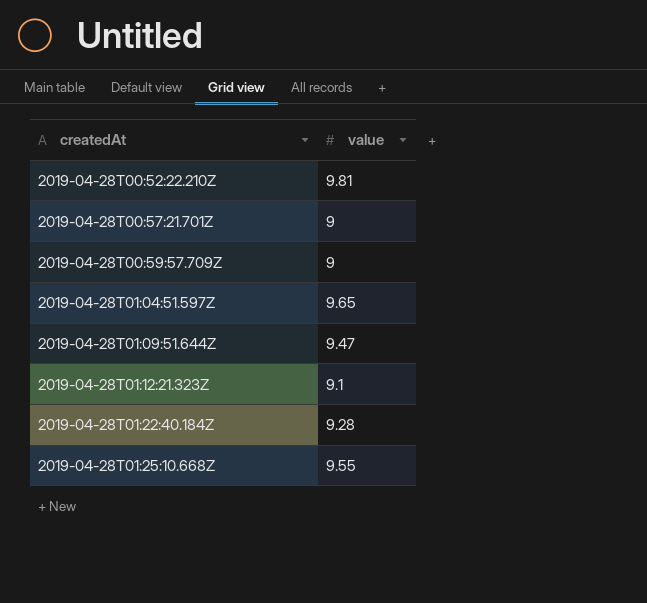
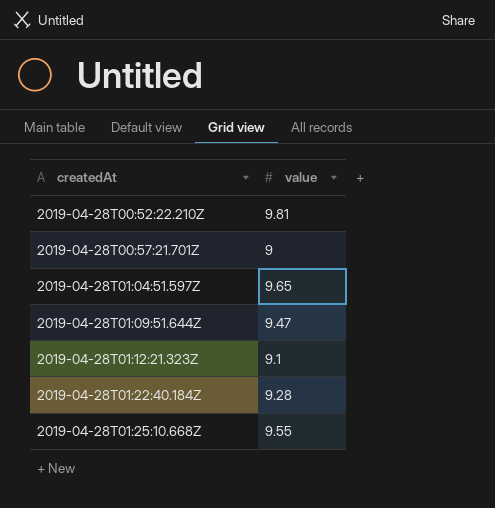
row 2019-04-28T00:59:57.709Z: 9 -> none

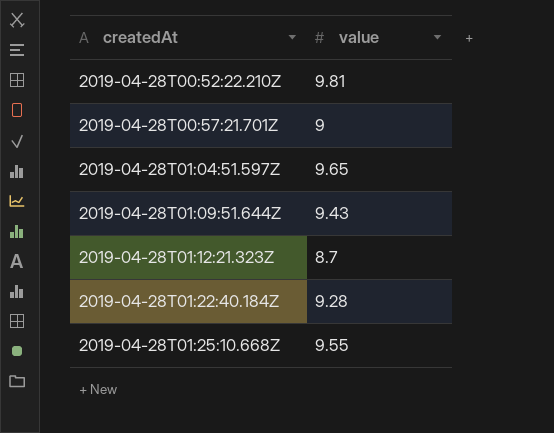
2019-04-28T01:09:51.644Z | value: 9.47 -> 9.43
2019-04-28T01:12:21.323Z | value: 9.1 -> 8.7

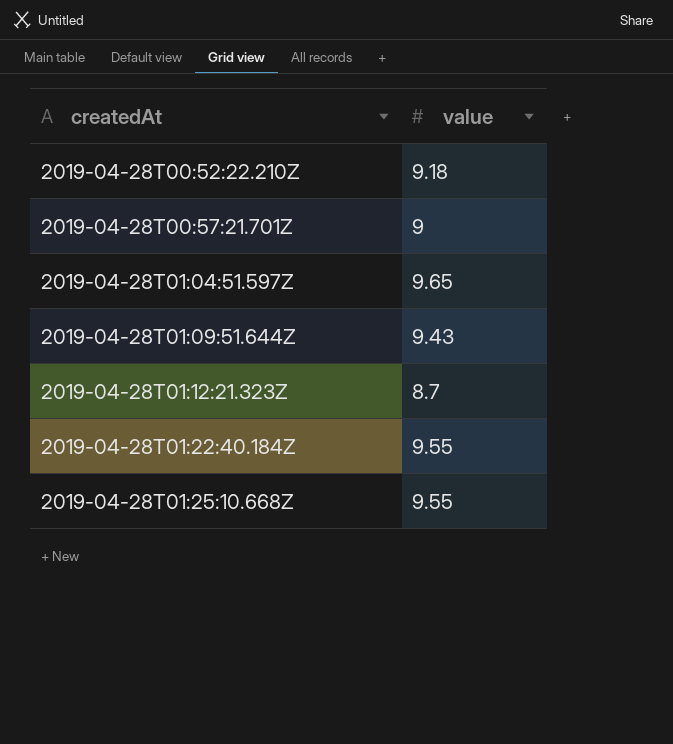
2019-04-28T00:52:22.210Z | value: 9.81 -> 9.18
2019-04-28T01:22:40.184Z | value: 9.28 -> 9.55

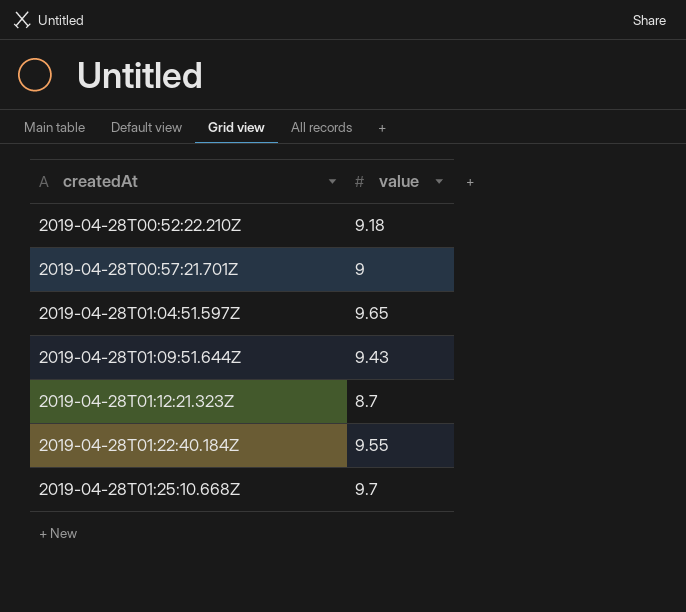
2019-04-28T01:25:10.668Z | value: 9.55 -> 9.7

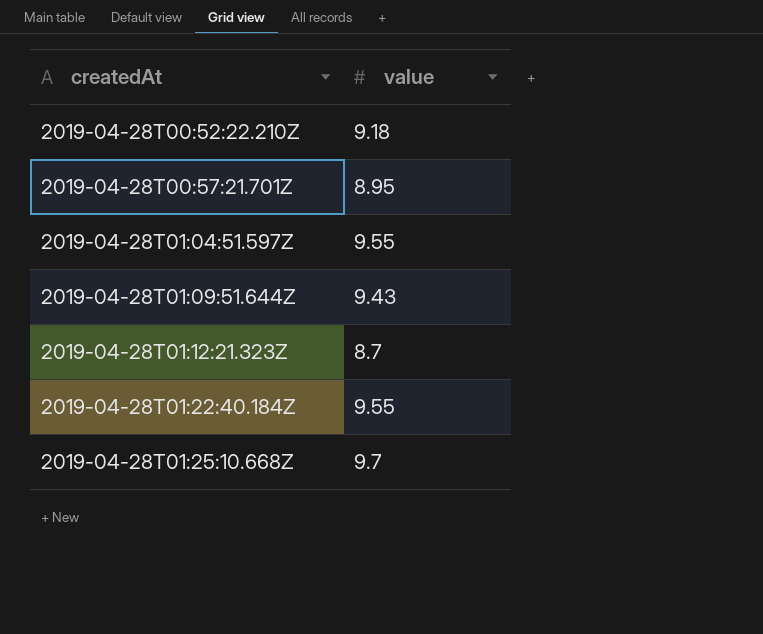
2019-04-28T00:57:21.701Z | value: 9 -> 8.95
2019-04-28T01:04:51.597Z | value: 9.65 -> 9.55

